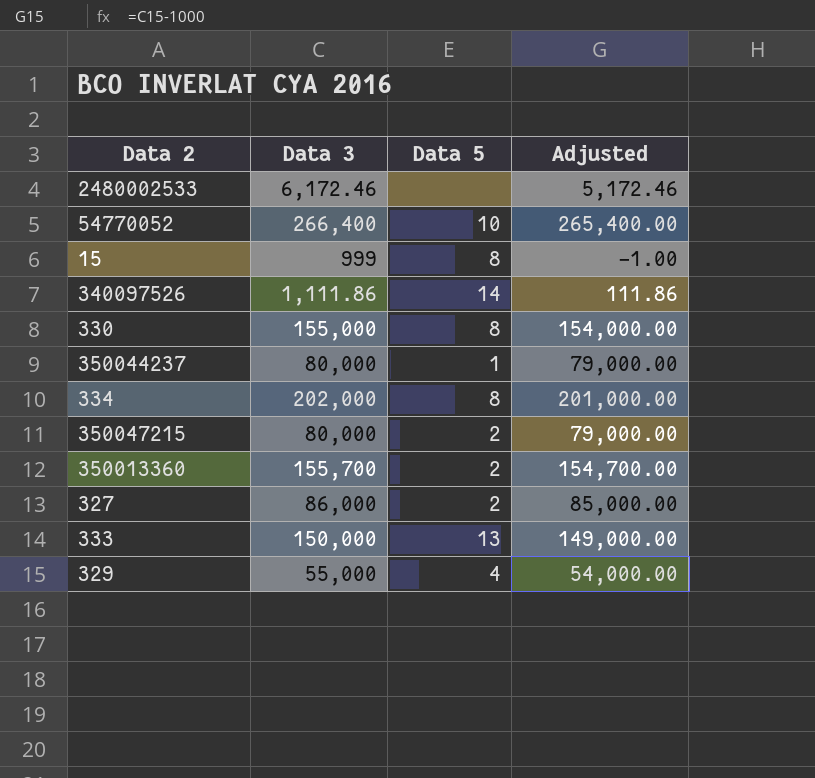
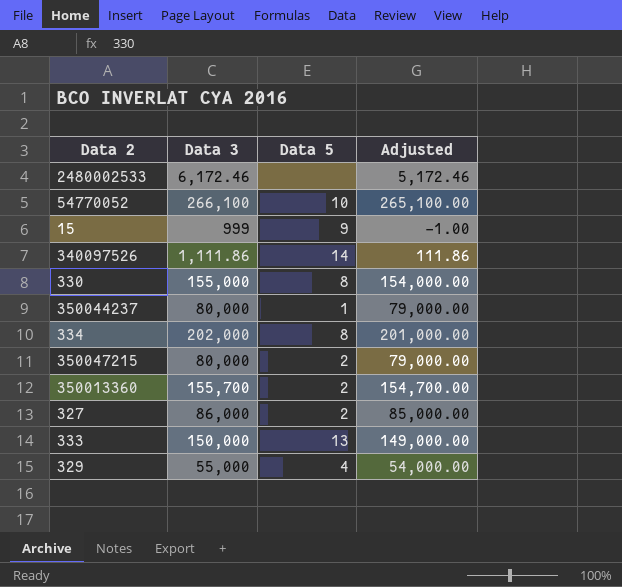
54770052 | Data 3: 266,400 -> 266,100
54770052 | Adjusted: 265,400.00 -> 265,100.00
15 | Data 5: 8 -> 9

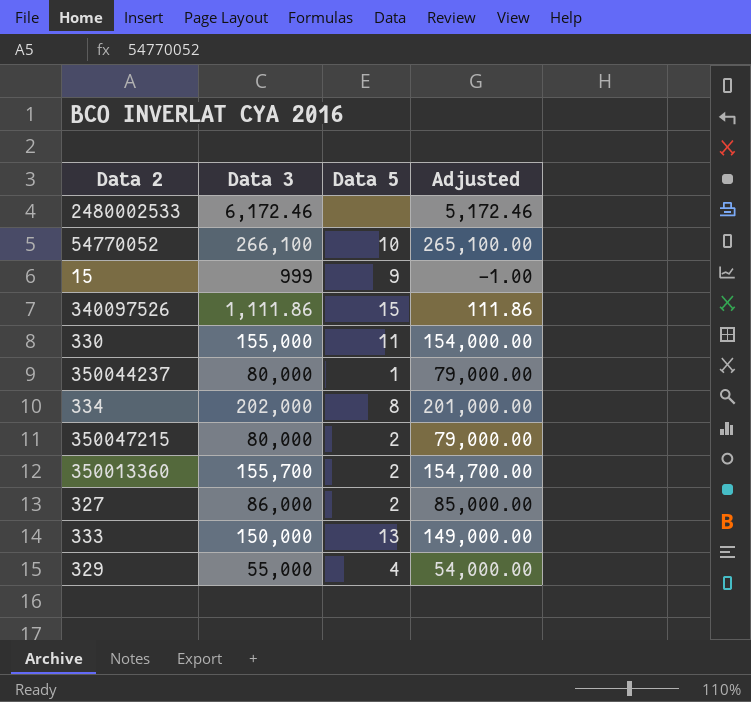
340097526 | Data 5: 14 -> 15
330 | Data 5: 8 -> 11

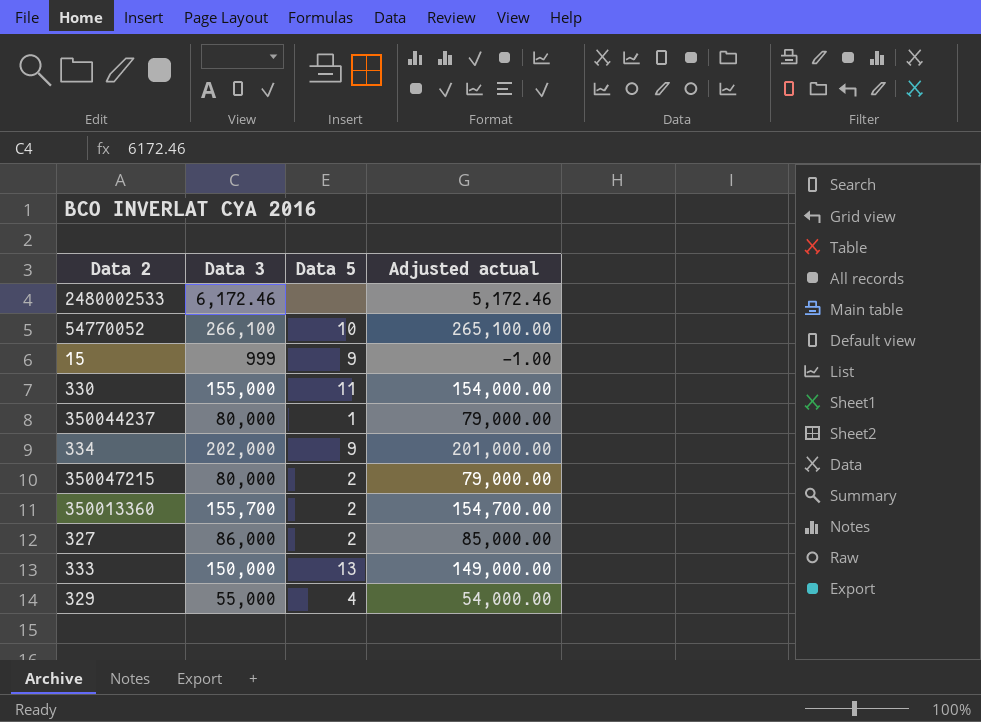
column name: Adjusted -> Adjusted actual
row 340097526: 1,111.86 | 15 | 111.86 -> none
334 | Data 5: 8 -> 9

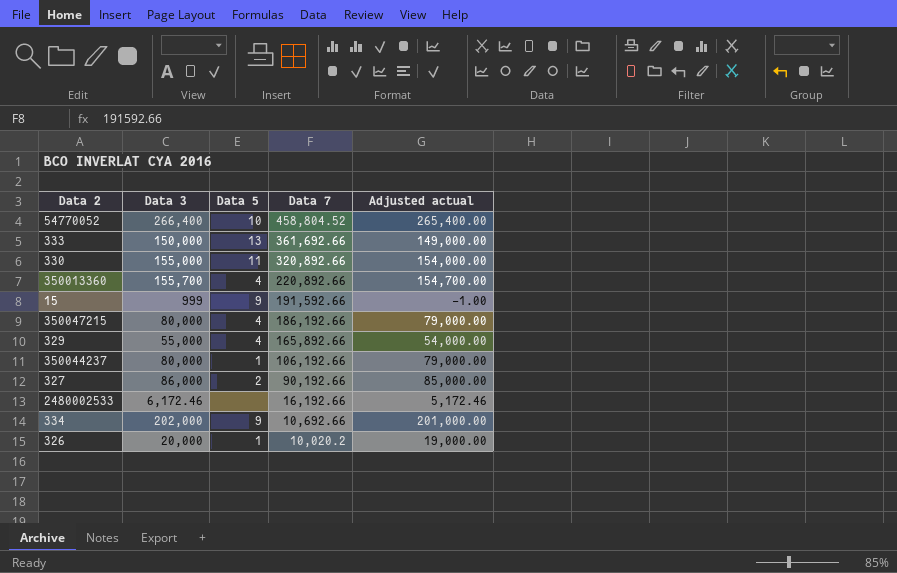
row order: none -> Data 7 descending
column Data 7 | position: none -> 4
54770052 | Data 3: 266,100 -> 266,400
54770052 | Adjusted actual: 265,100.00 -> 265,400.00
350013360 | Data 5: 2 -> 4
350047215 | Data 5: 2 -> 4
row 326: none -> 20,000 | 1 | 10,020.2 | 19,000.00

